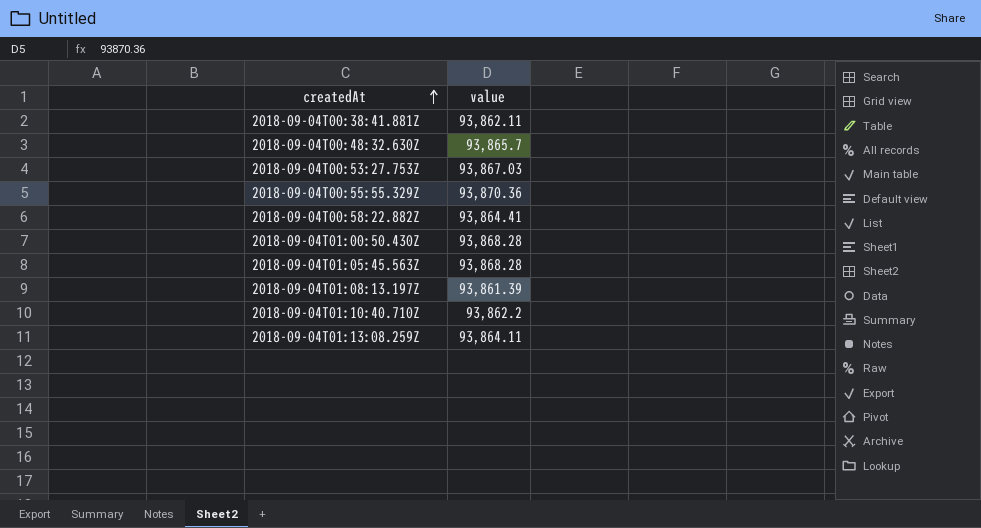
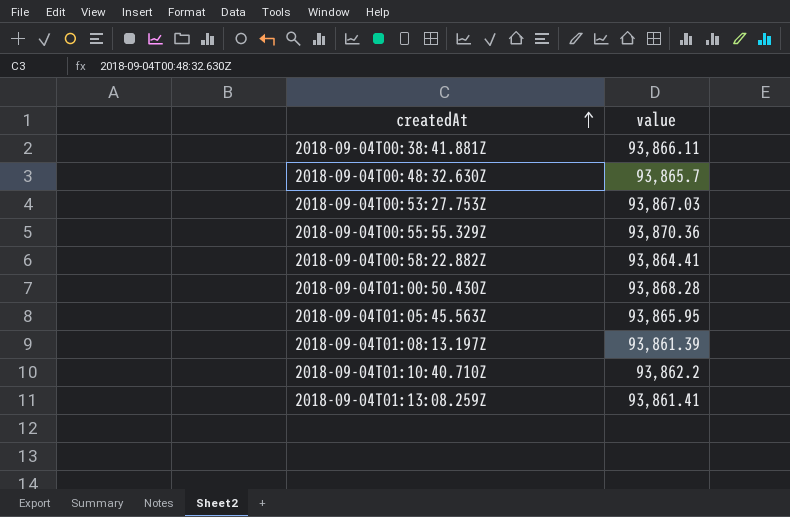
2018-09-04T00:38:41.881Z | value: 93,862.11 -> 93,866.11
2018-09-04T01:05:45.563Z | value: 93,868.28 -> 93,865.95
2018-09-04T01:13:08.259Z | value: 93,864.11 -> 93,861.41

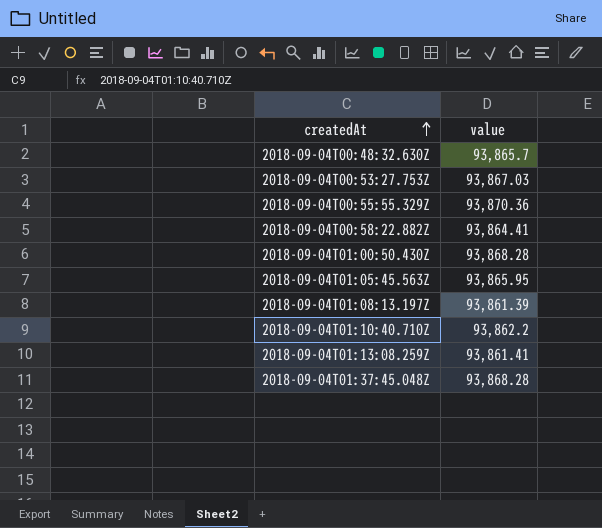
row 2018-09-04T00:38:41.881Z: 93,866.11 -> none
row 2018-09-04T01:37:45.048Z: none -> 93,868.28

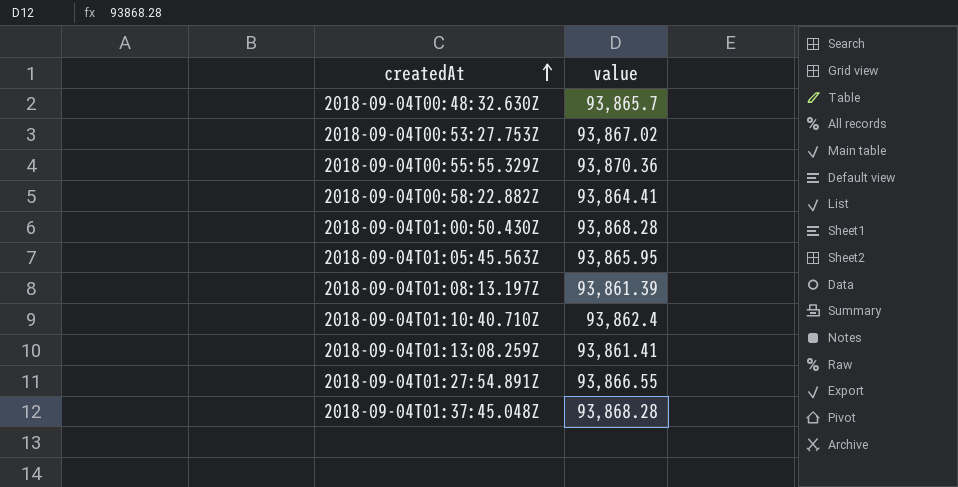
2018-09-04T00:53:27.753Z | value: 93,867.03 -> 93,867.02
2018-09-04T01:10:40.710Z | value: 93,862.2 -> 93,862.4
row 2018-09-04T01:27:54.891Z: none -> 93,866.55

